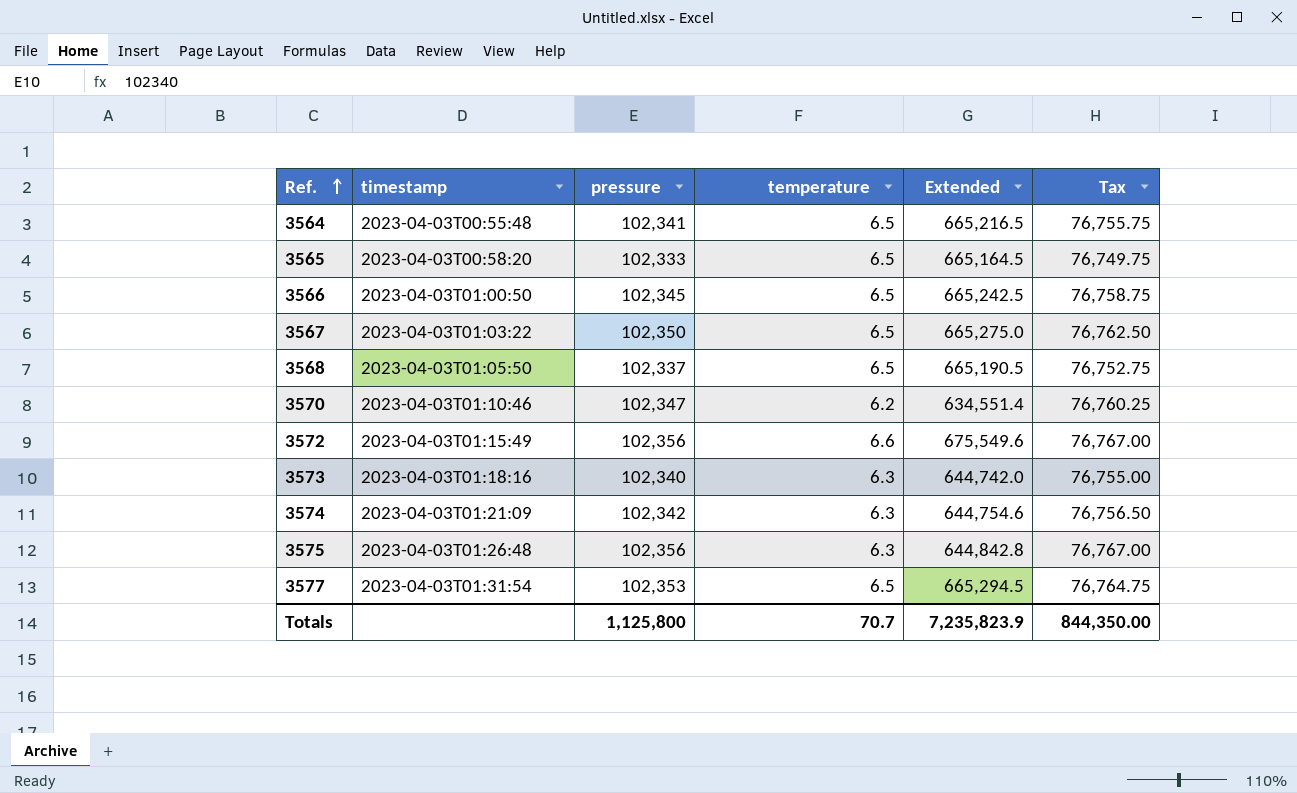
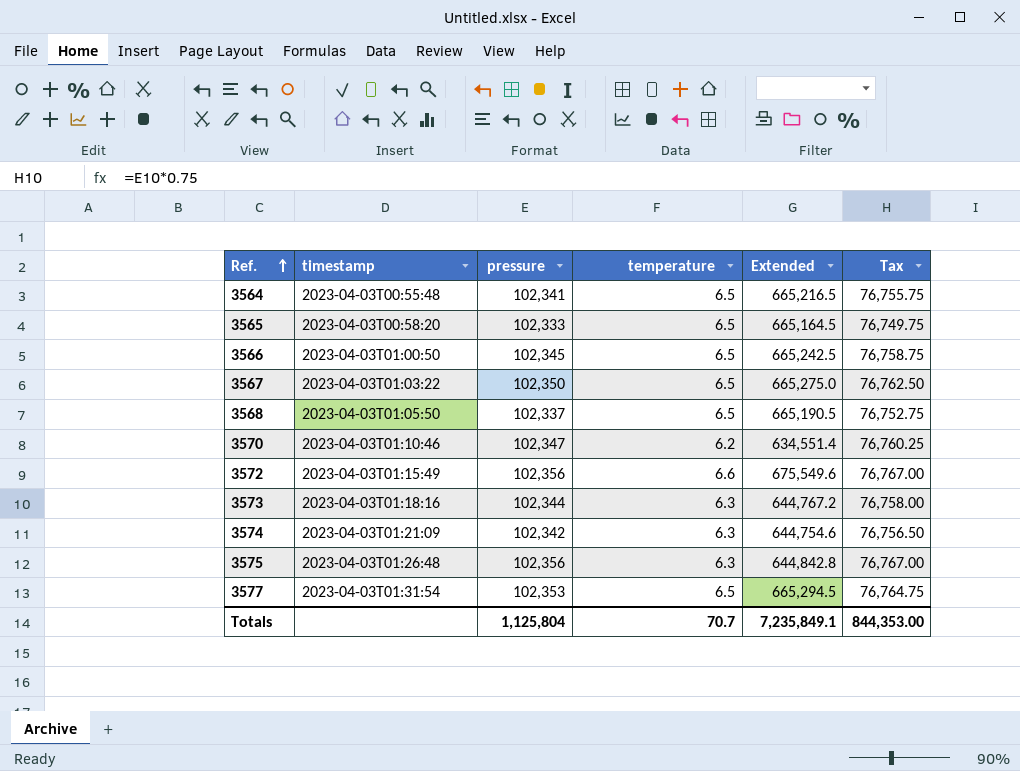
3573 | pressure: 102,340 -> 102,344
3573 | Extended: 644,742.0 -> 644,767.2
3573 | Tax: 76,755.00 -> 76,758.00
Totals | pressure: 1,125,800 -> 1,125,804
Totals | Extended: 7,235,823.9 -> 7,235,849.1
Totals | Tax: 844,350.00 -> 844,353.00

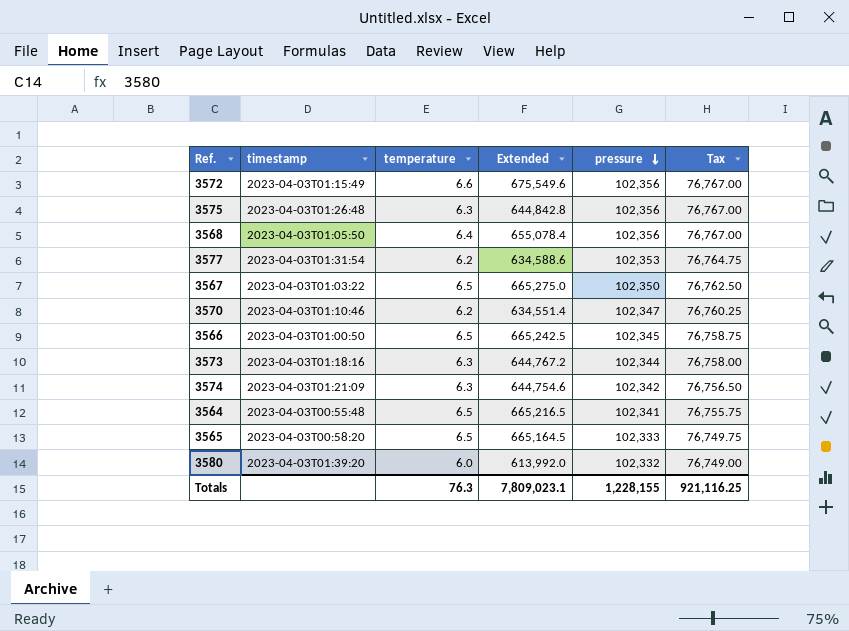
row order: Ref. ascending -> pressure descending
column pressure | position: 3 -> 5
3568 | temperature: 6.5 -> 6.4
3568 | Extended: 665,190.5 -> 655,078.4
3568 | pressure: 102,337 -> 102,356
3568 | Tax: 76,752.75 -> 76,767.00
3577 | temperature: 6.5 -> 6.2
3577 | Extended: 665,294.5 -> 634,588.6
row 3580: none -> 2023-04-03T01:39:20 | 6.0 | 613,992.0 | 102,332 | 76,749.00
Totals | temperature: 70.7 -> 76.3
Totals | Extended: 7,235,849.1 -> 7,809,023.1
Totals | pressure: 1,125,804 -> 1,228,155
Totals | Tax: 844,353.00 -> 921,116.25

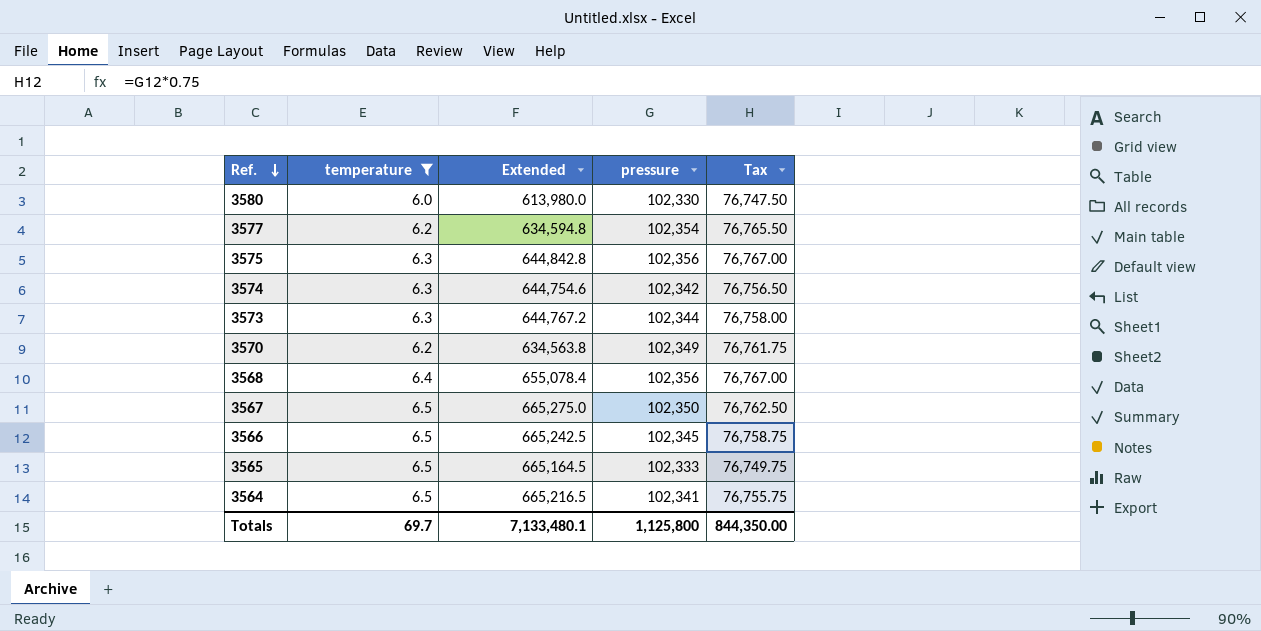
filter: none -> temperature != 6.6
row order: pressure descending -> Ref. descending
column timestamp | position: 2 -> none
3580 | Extended: 613,992.0 -> 613,980.0
3580 | pressure: 102,332 -> 102,330
3580 | Tax: 76,749.00 -> 76,747.50
3577 | Extended: 634,588.6 -> 634,594.8
3577 | pressure: 102,353 -> 102,354
3577 | Tax: 76,764.75 -> 76,765.50
3570 | Extended: 634,551.4 -> 634,563.8
3570 | pressure: 102,347 -> 102,349
3570 | Tax: 76,760.25 -> 76,761.75
Totals | temperature: 76.3 -> 69.7
Totals | Extended: 7,809,023.1 -> 7,133,480.1
Totals | pressure: 1,228,155 -> 1,125,800
Totals | Tax: 921,116.25 -> 844,350.00

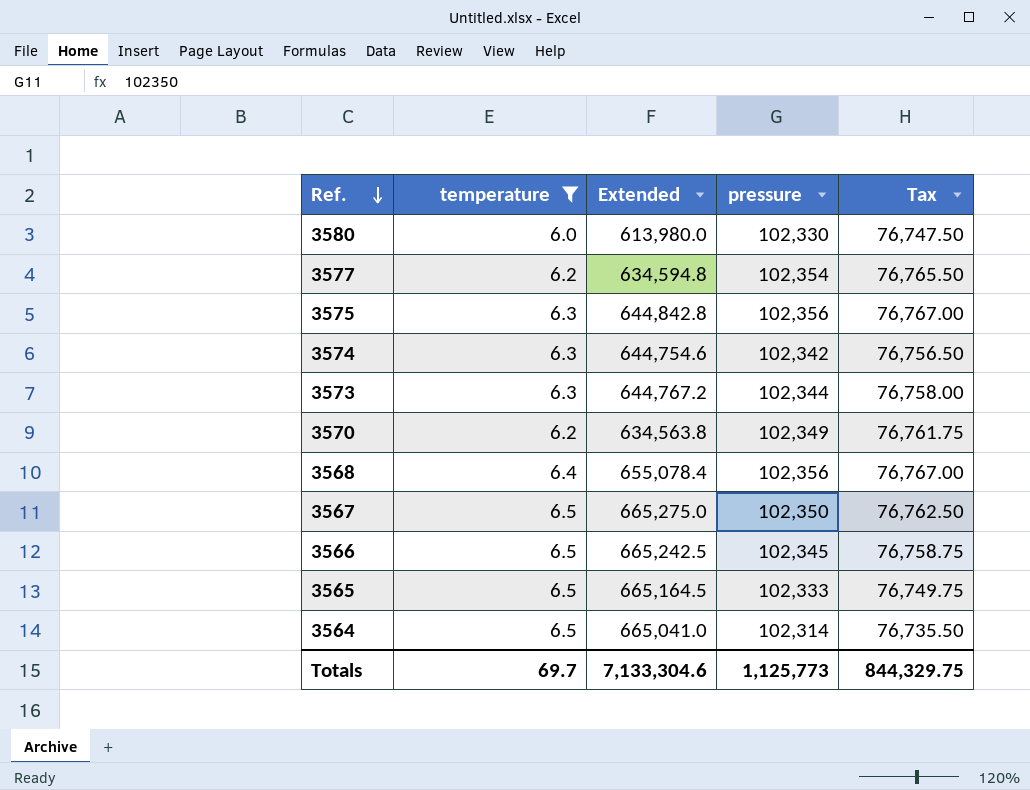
3564 | Extended: 665,216.5 -> 665,041.0
3564 | pressure: 102,341 -> 102,314
3564 | Tax: 76,755.75 -> 76,735.50
Totals | Extended: 7,133,480.1 -> 7,133,304.6
Totals | pressure: 1,125,800 -> 1,125,773
Totals | Tax: 844,350.00 -> 844,329.75

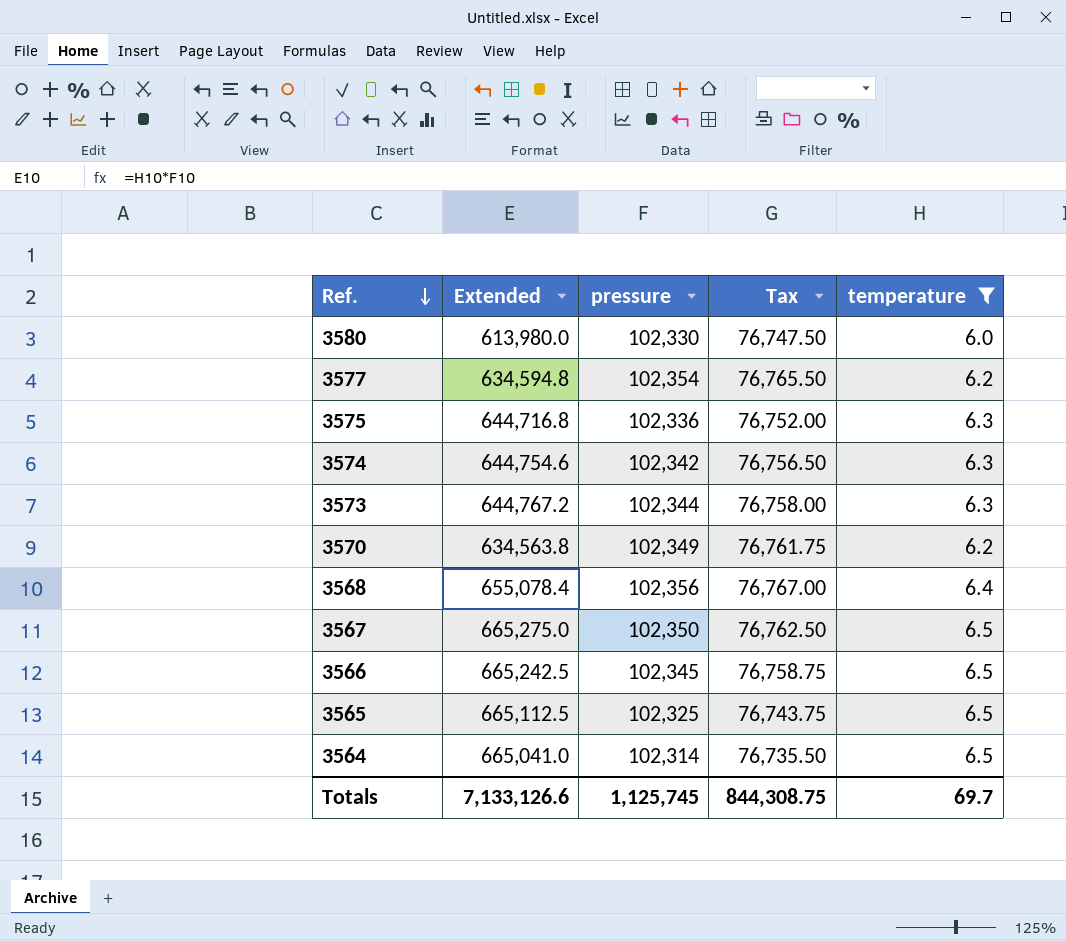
column temperature | position: 2 -> 5
3575 | Extended: 644,842.8 -> 644,716.8
3575 | pressure: 102,356 -> 102,336
3575 | Tax: 76,767.00 -> 76,752.00
3565 | Extended: 665,164.5 -> 665,112.5
3565 | pressure: 102,333 -> 102,325
3565 | Tax: 76,749.75 -> 76,743.75
Totals | Extended: 7,133,304.6 -> 7,133,126.6
Totals | pressure: 1,125,773 -> 1,125,745
Totals | Tax: 844,329.75 -> 844,308.75

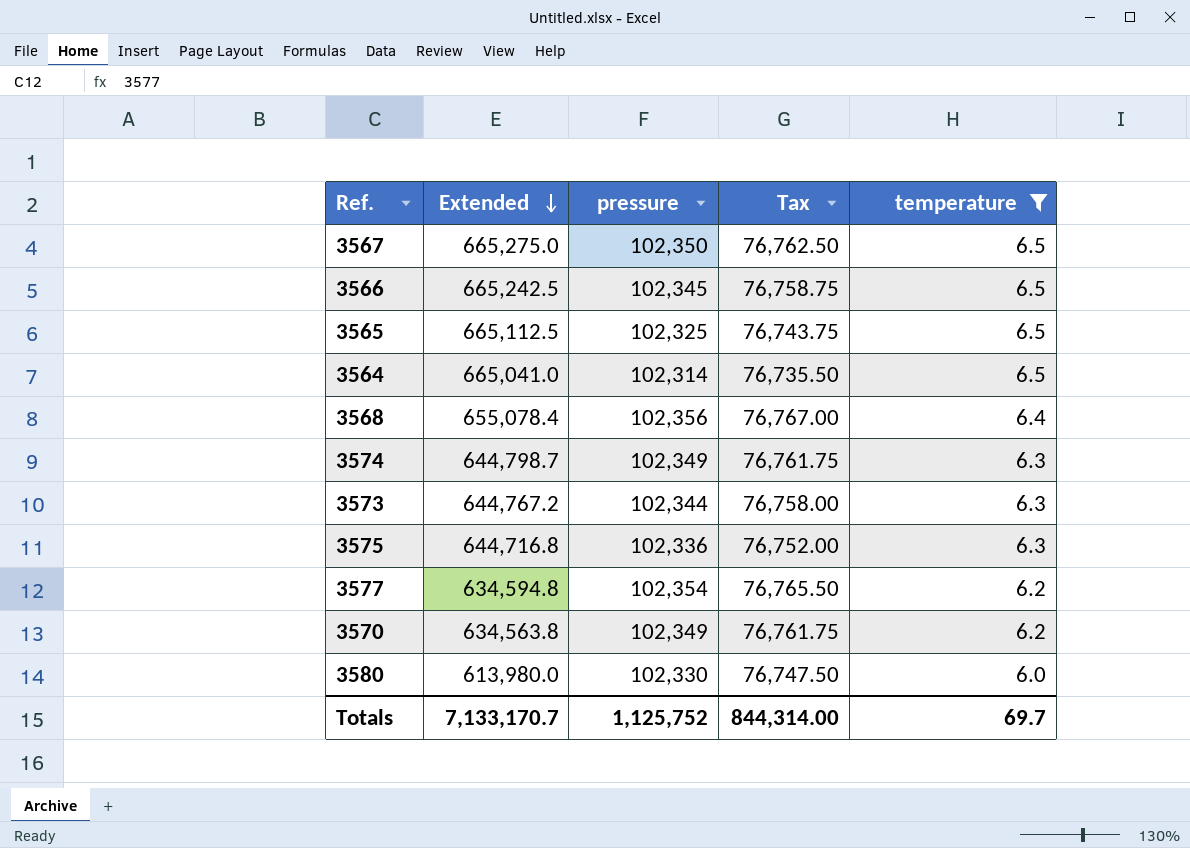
row order: Ref. descending -> Extended descending
3574 | Extended: 644,754.6 -> 644,798.7
3574 | pressure: 102,342 -> 102,349
3574 | Tax: 76,756.50 -> 76,761.75
Totals | Extended: 7,133,126.6 -> 7,133,170.7
Totals | pressure: 1,125,745 -> 1,125,752
Totals | Tax: 844,308.75 -> 844,314.00

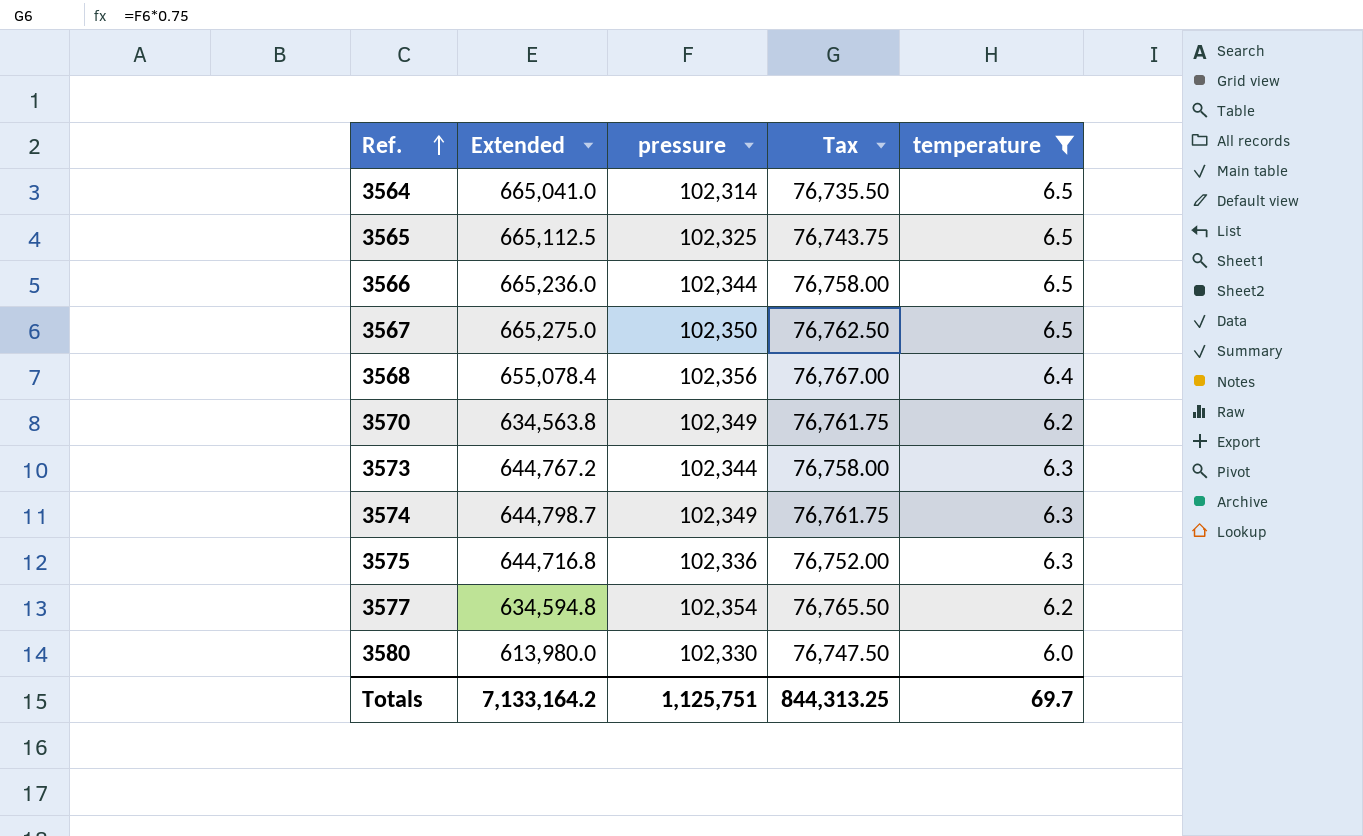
row order: Extended descending -> Ref. ascending
3566 | Extended: 665,242.5 -> 665,236.0
3566 | pressure: 102,345 -> 102,344
3566 | Tax: 76,758.75 -> 76,758.00
Totals | Extended: 7,133,170.7 -> 7,133,164.2
Totals | pressure: 1,125,752 -> 1,125,751
Totals | Tax: 844,314.00 -> 844,313.25

